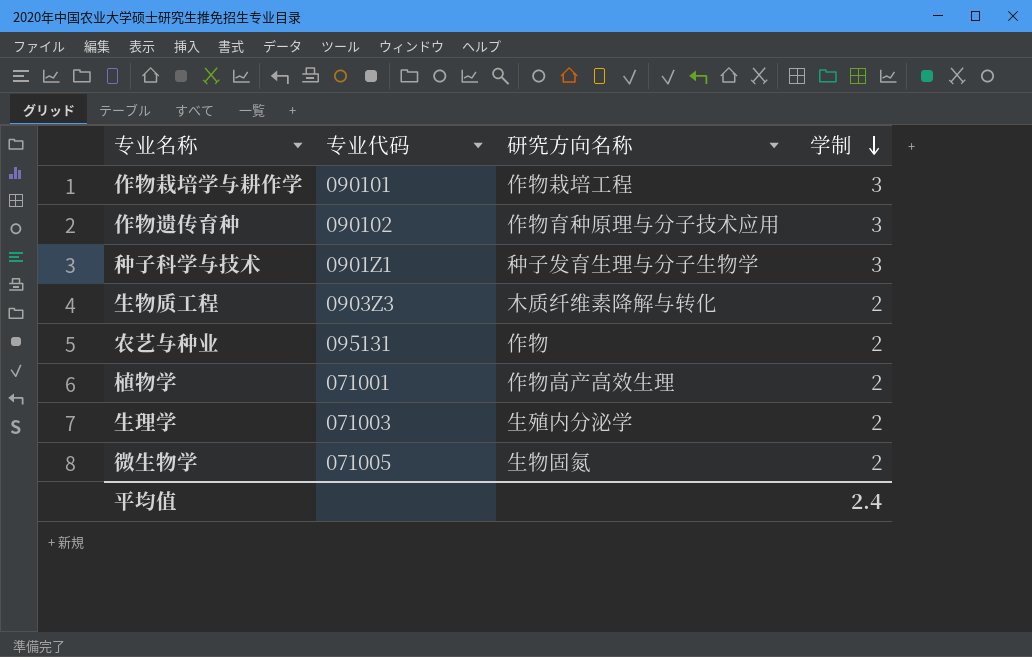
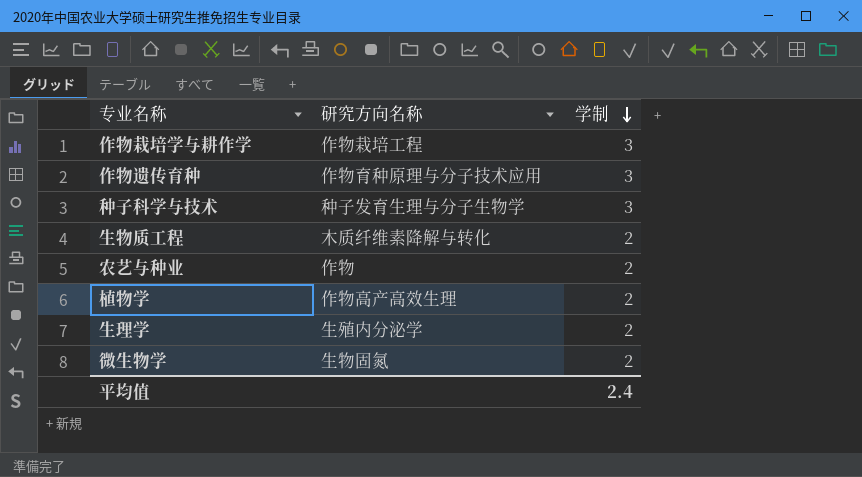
column 专业代码 | position: 2 -> none

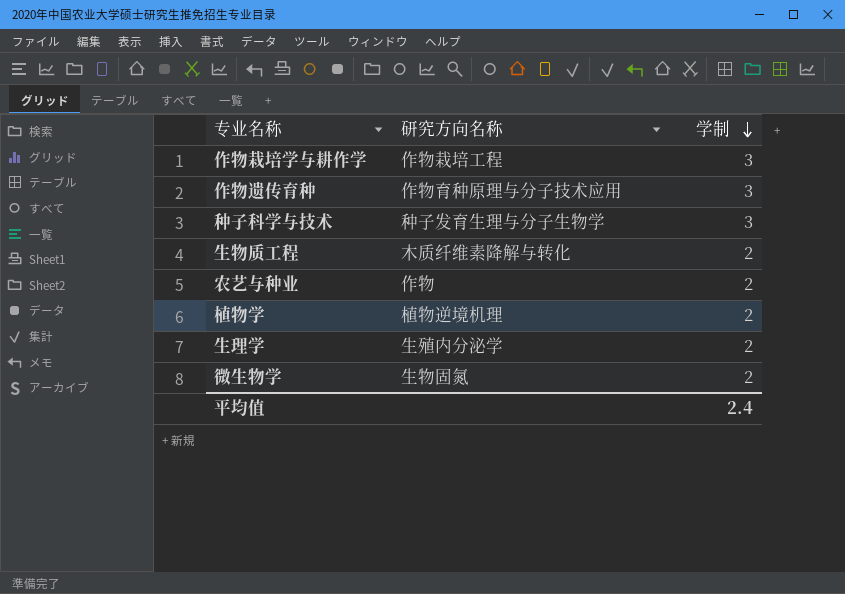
植物学 | 研究方向名称: 作物高产高效生理 -> 植物逆境机理

